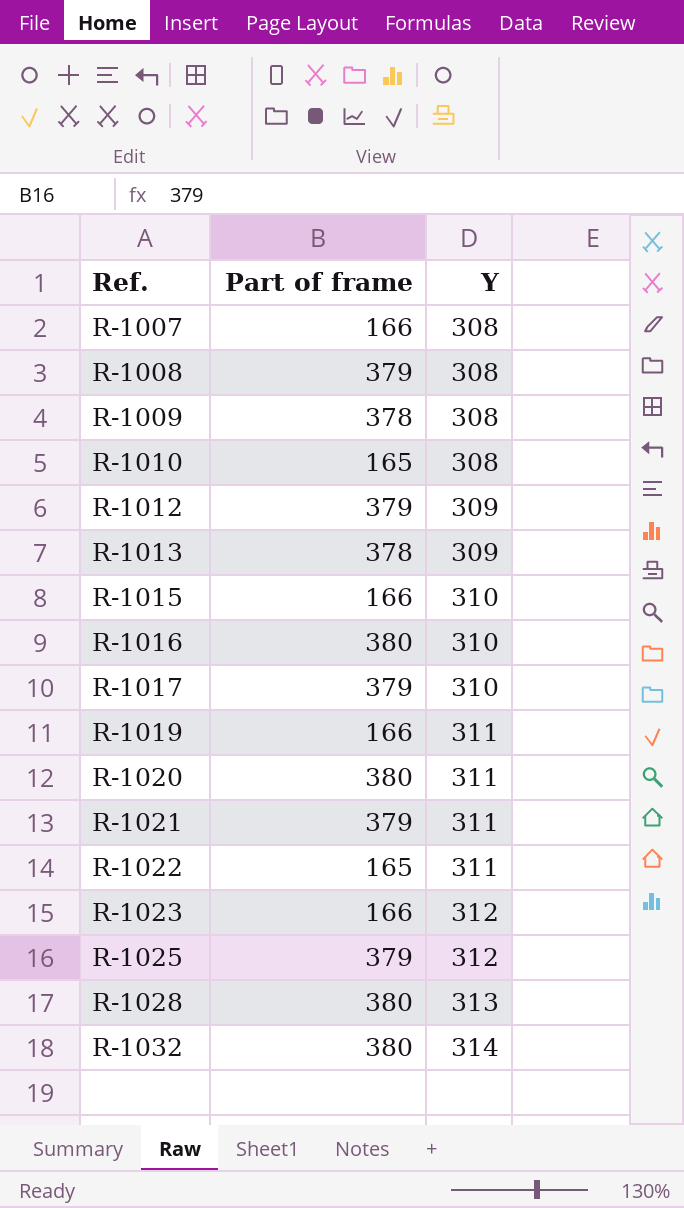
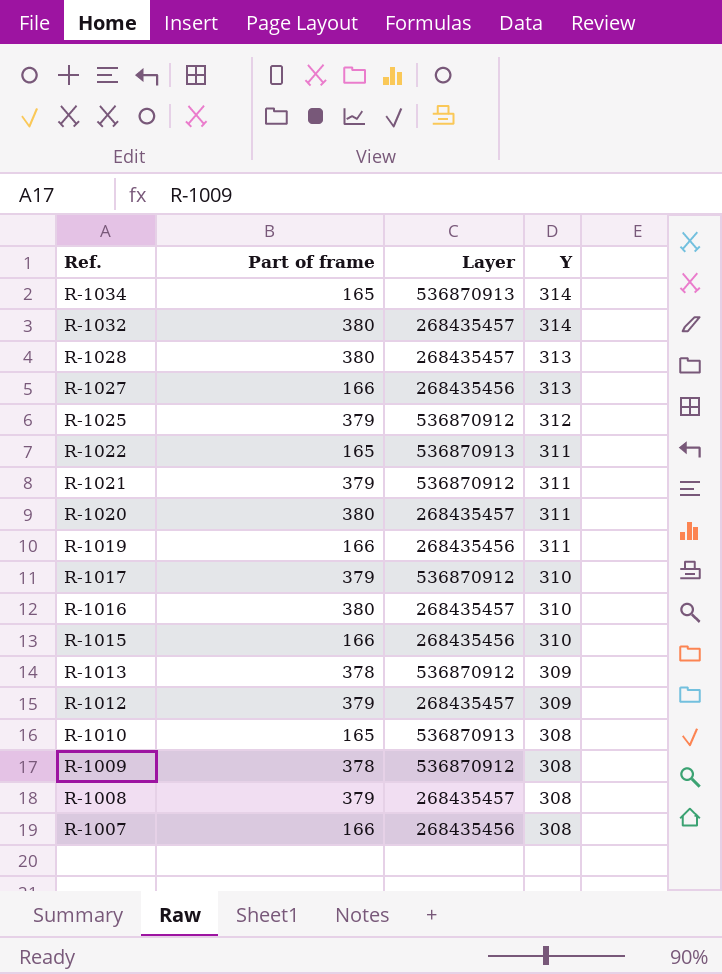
row order: Ref. ascending -> Ref. descending
column Layer | position: none -> 3
row R-1023: 166 | 312 -> none
row R-1034: none -> 165 | 536870913 | 314
row R-1027: none -> 166 | 268435456 | 313

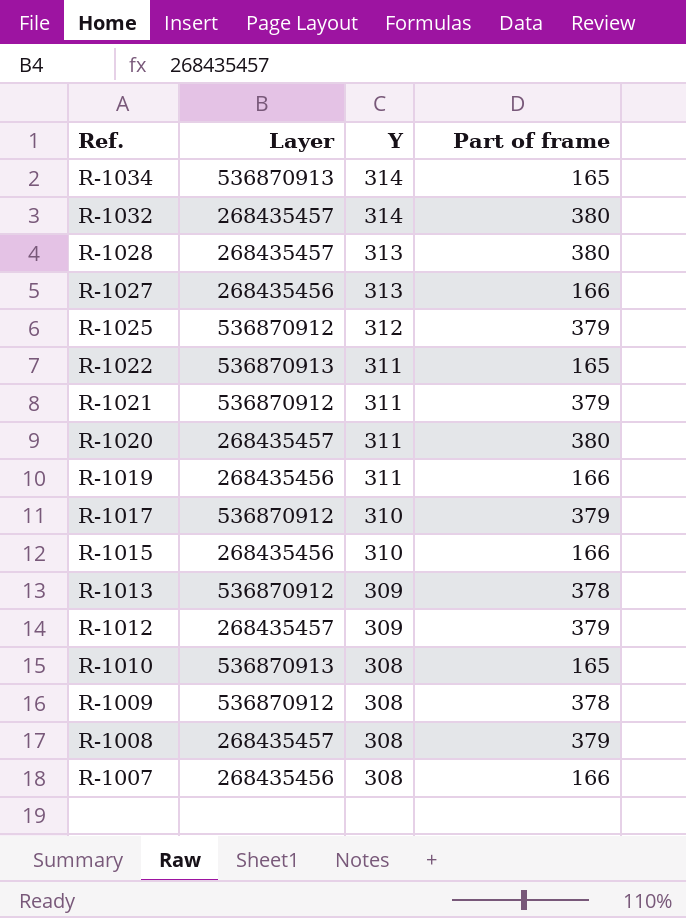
column Part of frame | position: 2 -> 4
row R-1016: 380 | 268435457 | 310 -> none

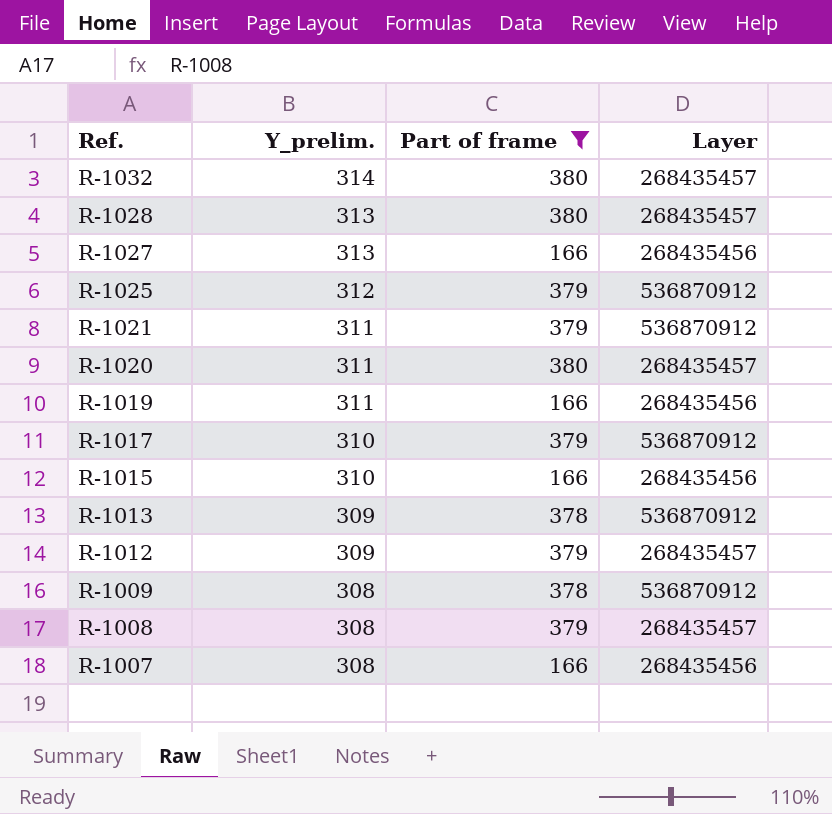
filter: none -> Part of frame != 165
column name: Y -> Y_prelim.
column Layer | position: 2 -> 4

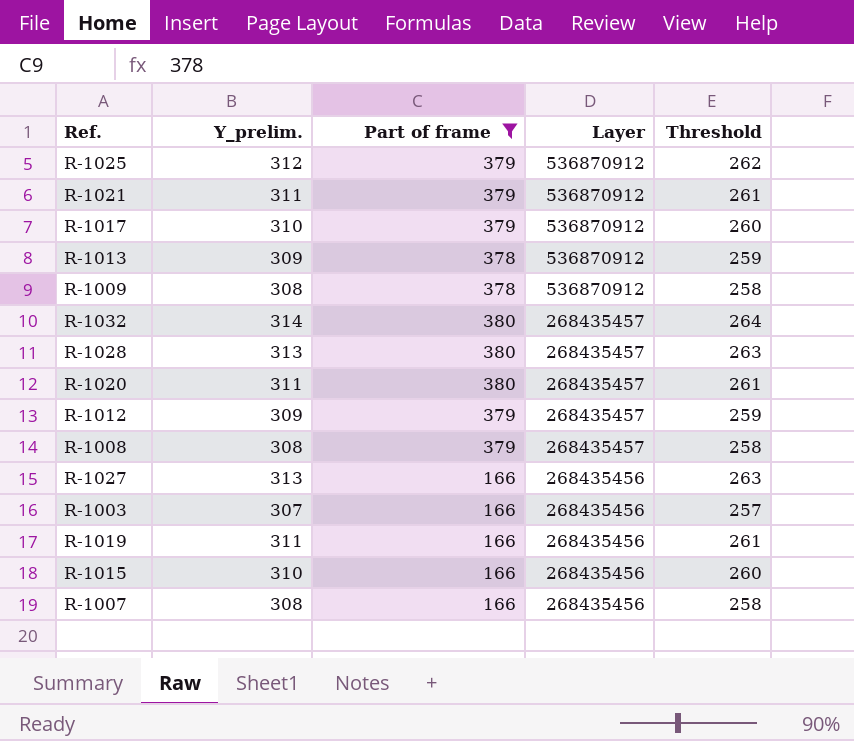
row order: Ref. descending -> Layer descending
column Threshold | formula: none -> [Y_prelim.] - 50
row R-1003: none -> 307 | 166 | 268435456 | 257

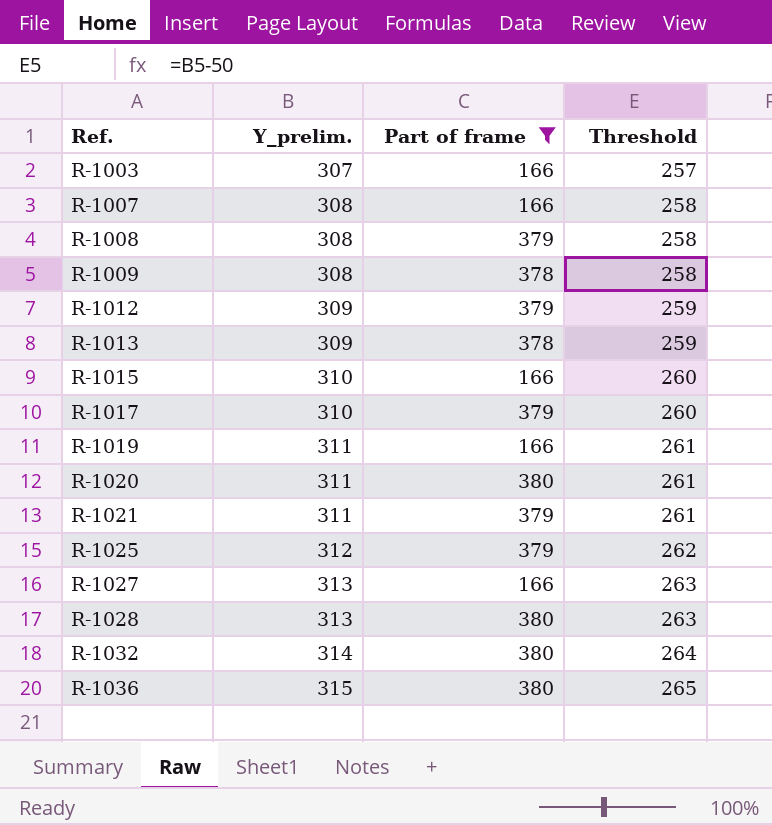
row order: Layer descending -> Ref. ascending
column Layer | position: 4 -> none
row R-1036: none -> 315 | 380 | 265

